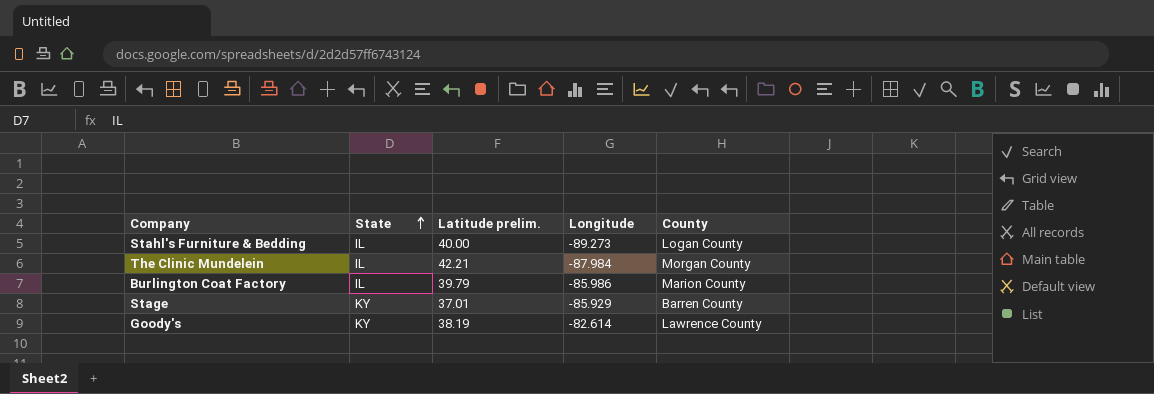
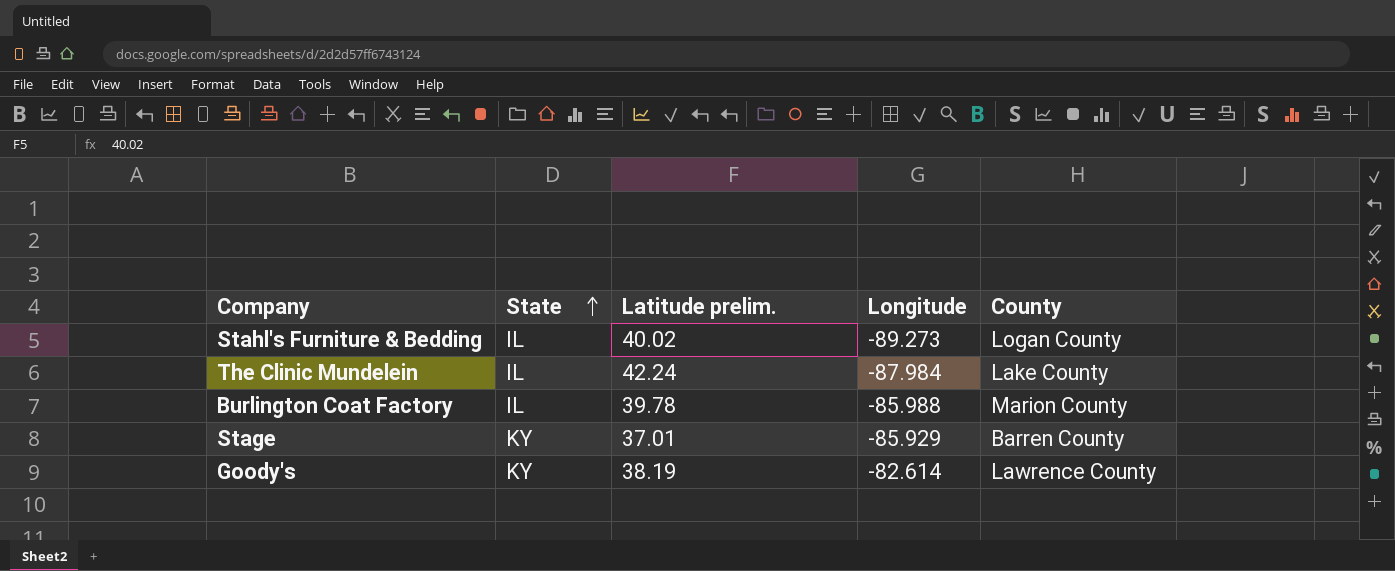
Stahl's Furniture & Bedding | Latitude prelim.: 40.00 -> 40.02
The Clinic Mundelein | Latitude prelim.: 42.21 -> 42.24
The Clinic Mundelein | County: Morgan County -> Lake County
Burlington Coat Factory | Latitude prelim.: 39.79 -> 39.78
Burlington Coat Factory | Longitude: -85.986 -> -85.988

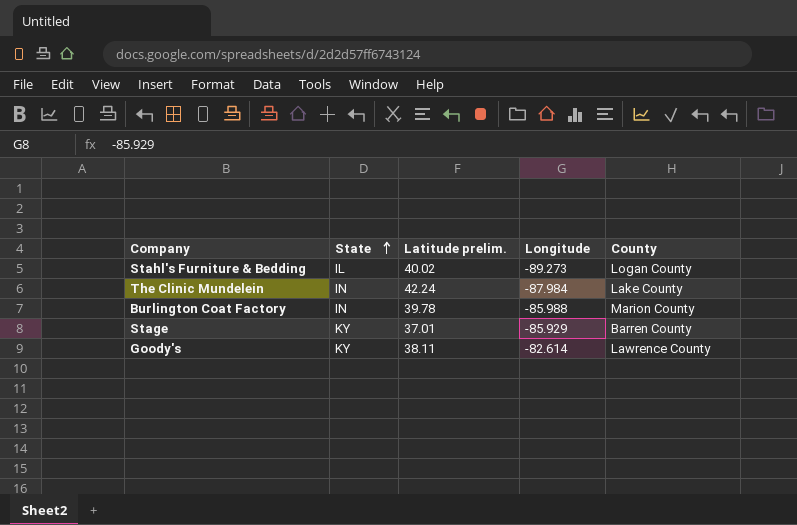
The Clinic Mundelein | State: IL -> IN
Burlington Coat Factory | State: IL -> IN
Goody's | Latitude prelim.: 38.19 -> 38.11

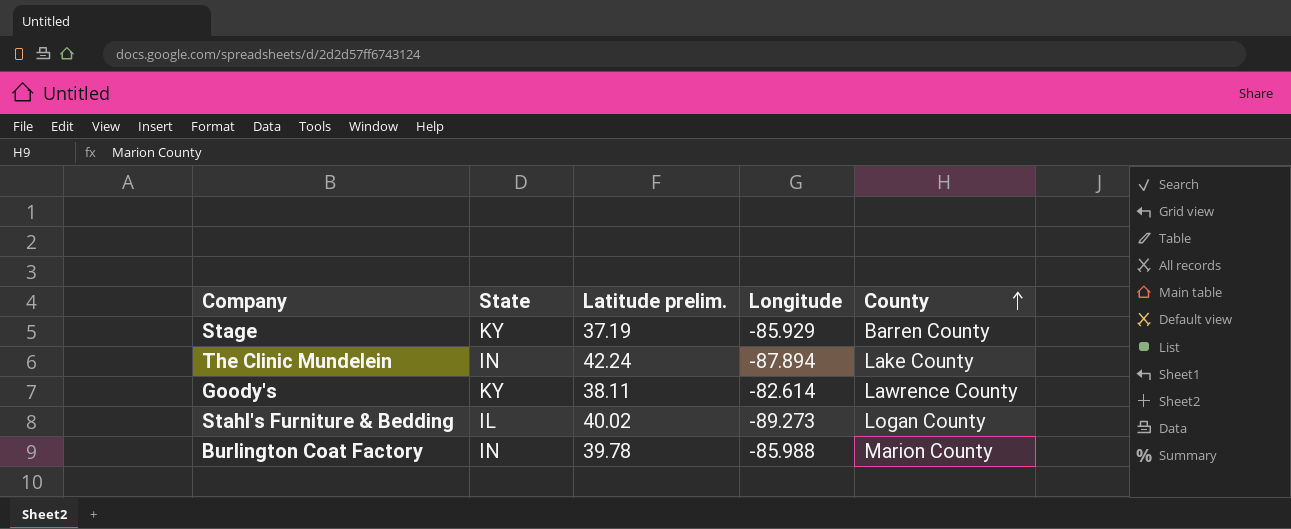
row order: State ascending -> County ascending
Stage | Latitude prelim.: 37.01 -> 37.19
The Clinic Mundelein | Longitude: -87.984 -> -87.894

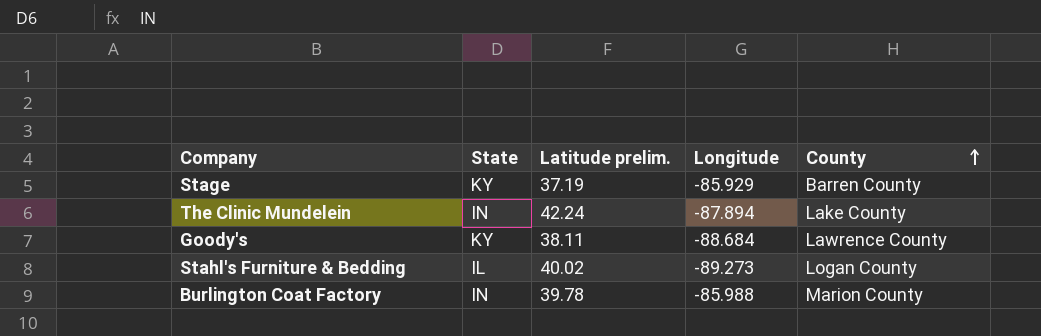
Goody's | Longitude: -82.614 -> -88.684

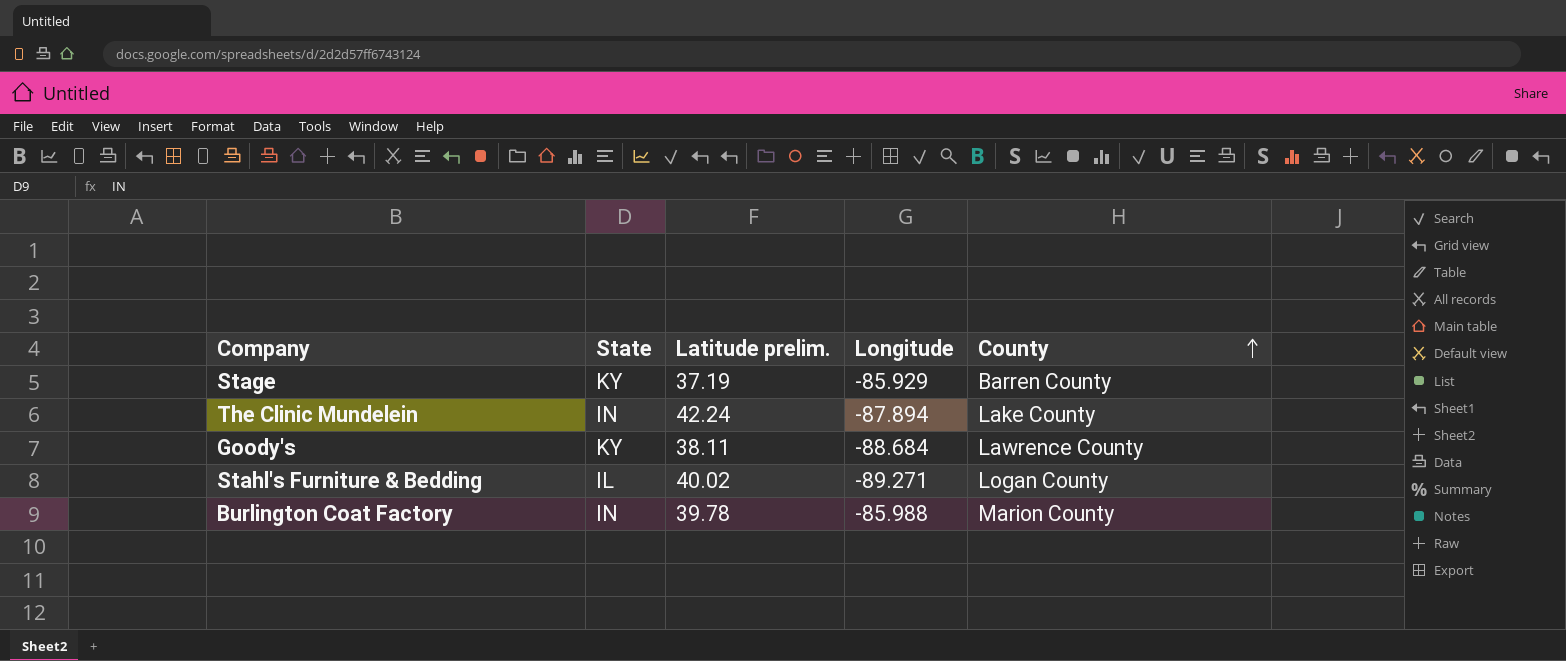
Stahl's Furniture & Bedding | Longitude: -89.273 -> -89.271

